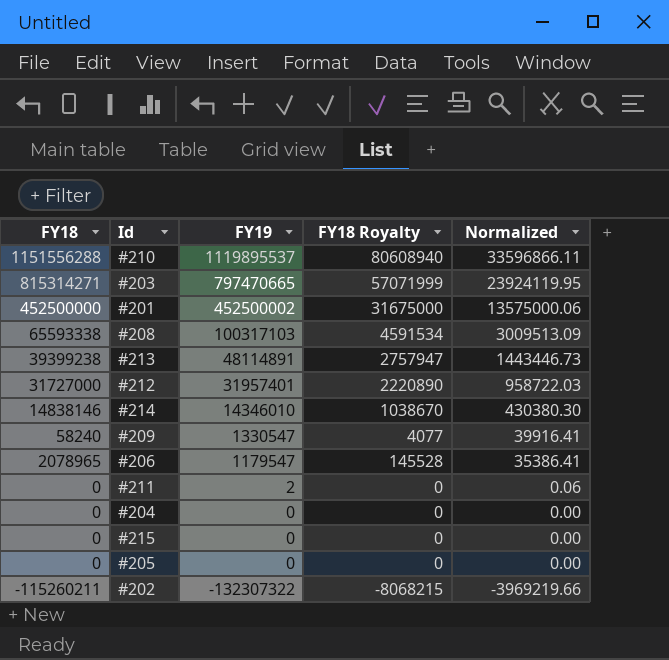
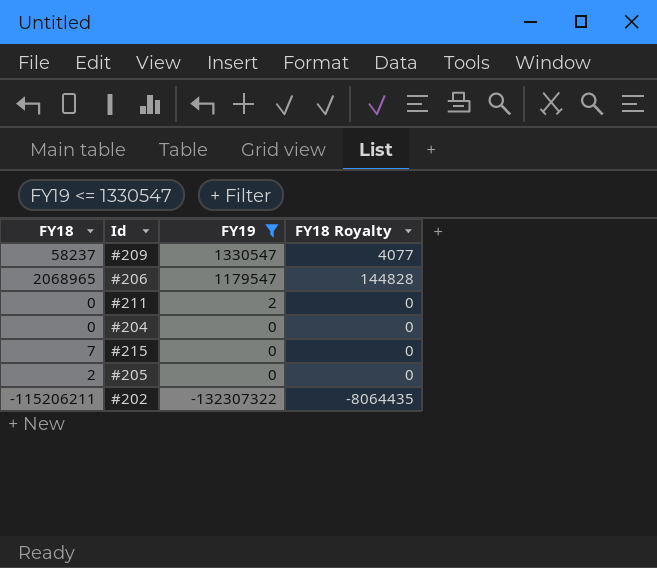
filter: none -> FY19 <= 1330547
column Normalized | formula: [FY19] * 0.03 -> none
#209 | FY18: 58240 -> 58237
#206 | FY18: 2078965 -> 2068965
#206 | FY18 Royalty: 145528 -> 144828
#215 | FY18: 0 -> 7
#205 | FY18: 0 -> 2
#202 | FY18: -115260211 -> -115206211
#202 | FY18 Royalty: -8068215 -> -8064435

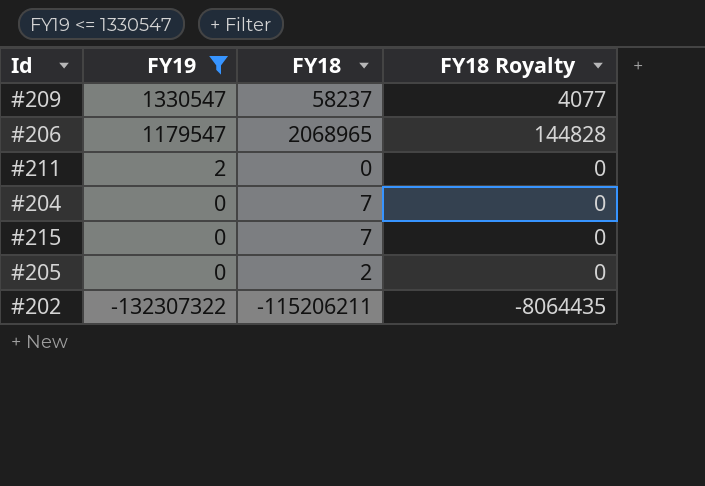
column FY18 | position: 1 -> 3
#204 | FY18: 0 -> 7

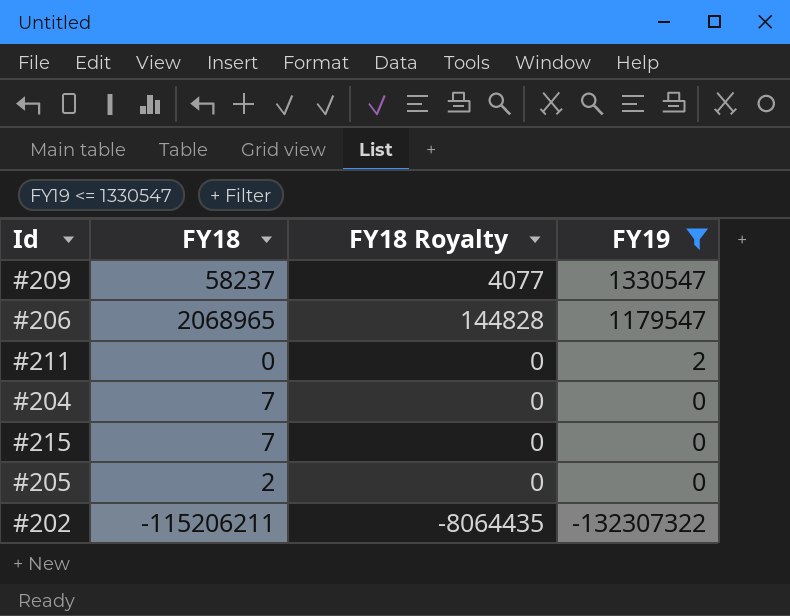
column FY19 | position: 2 -> 4

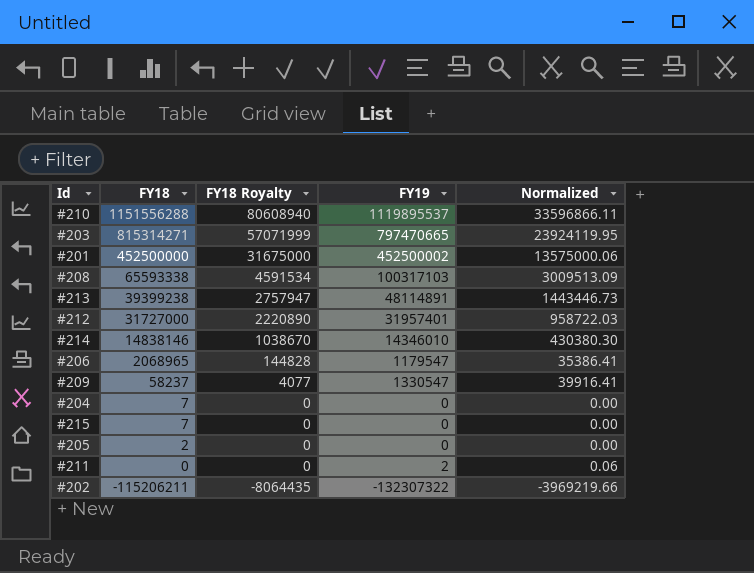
filter: FY19 <= 1330547 -> none
row order: FY19 descending -> FY18 descending
column Normalized | formula: none -> [FY19] * 0.03

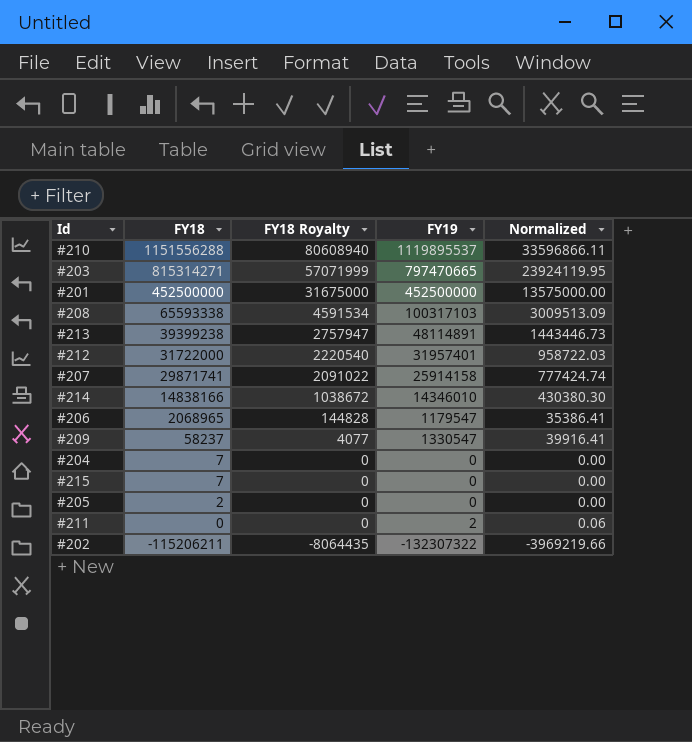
#201 | FY19: 452500002 -> 452500000
#201 | Normalized: 13575000.06 -> 13575000.00
#212 | FY18: 31727000 -> 31722000
#212 | FY18 Royalty: 2220890 -> 2220540
row #207: none -> 29871741 | 2091022 | 25914158 | 777424.74
#214 | FY18: 14838146 -> 14838166
#214 | FY18 Royalty: 1038670 -> 1038672

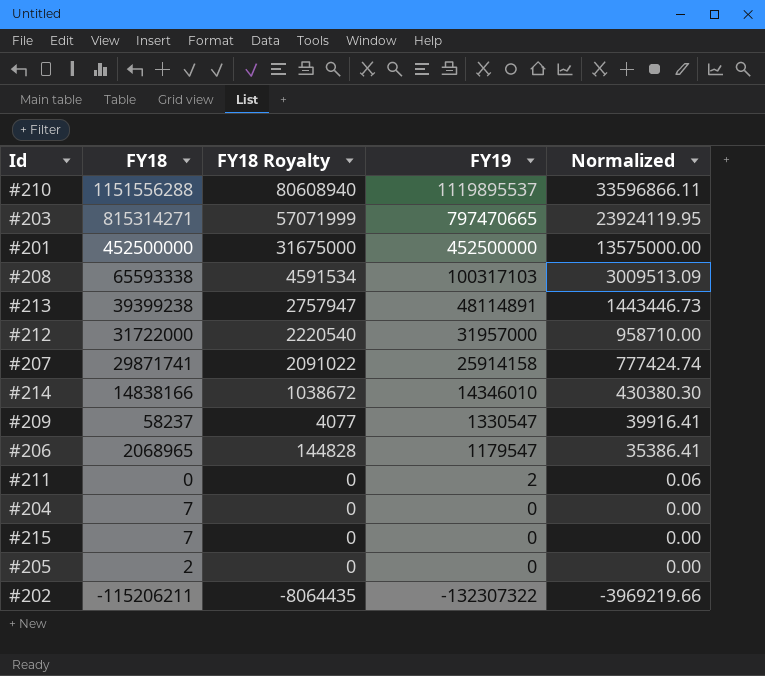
row order: FY18 descending -> FY19 descending
#212 | FY19: 31957401 -> 31957000
#212 | Normalized: 958722.03 -> 958710.00

